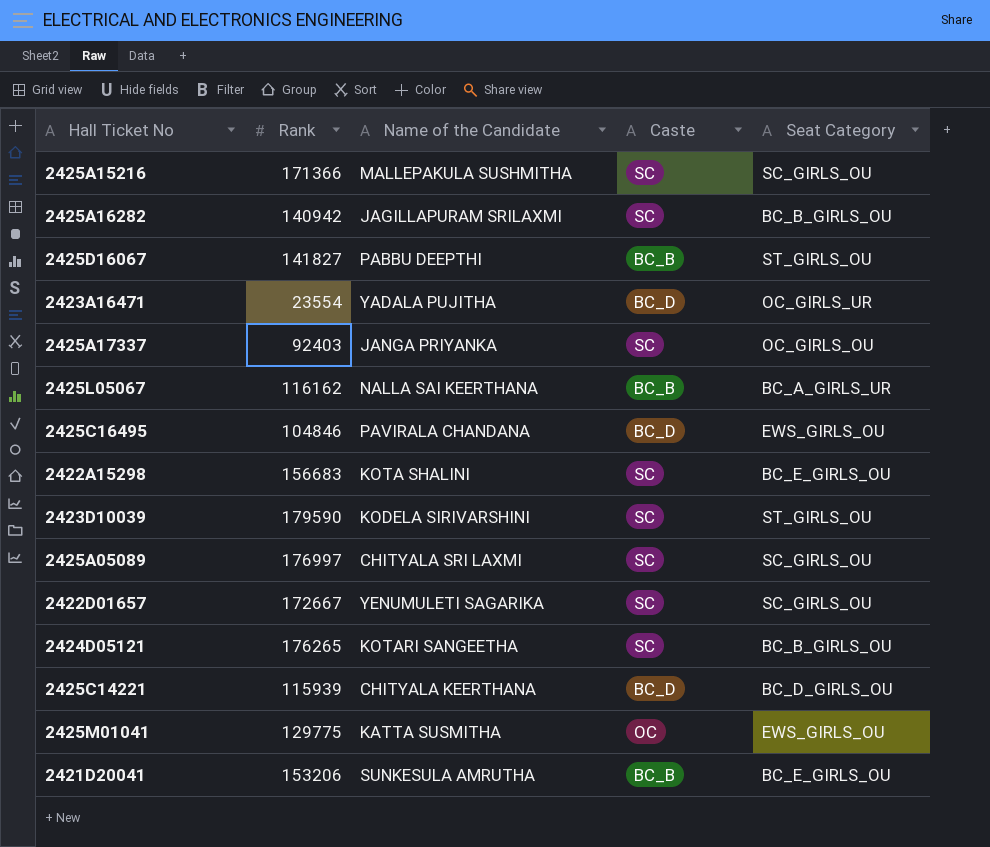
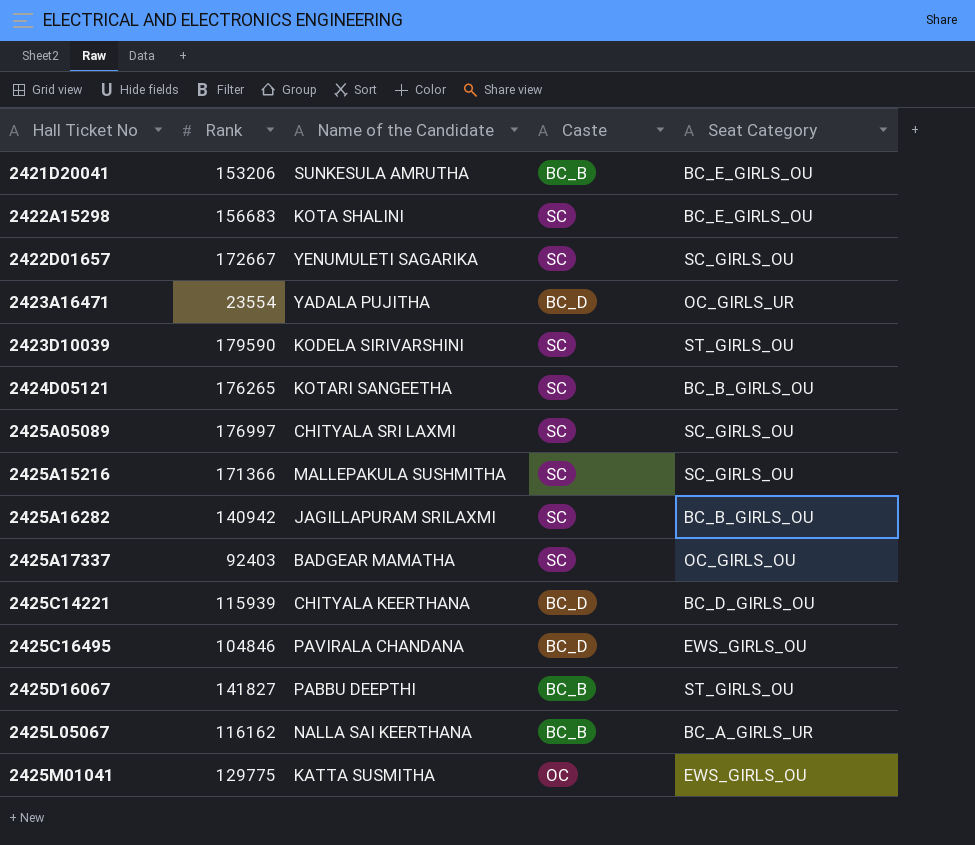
row order: none -> Hall Ticket No ascending
2425A17337 | Name of the Candidate: JANGA PRIYANKA -> BADGEAR MAMATHA

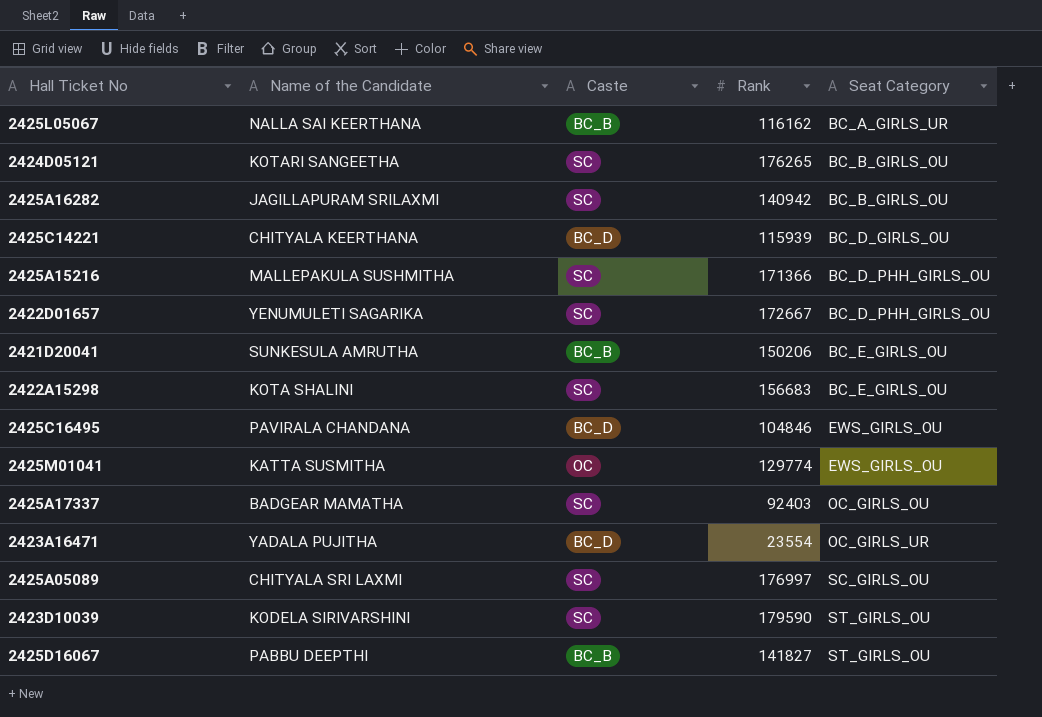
row order: Hall Ticket No ascending -> Seat Category ascending
column Rank | position: 2 -> 4
2425A15216 | Seat Category: SC_GIRLS_OU -> BC_D_PHH_GIRLS_OU
2422D01657 | Seat Category: SC_GIRLS_OU -> BC_D_PHH_GIRLS_OU
2421D20041 | Rank: 153206 -> 150206
2425M01041 | Rank: 129775 -> 129774

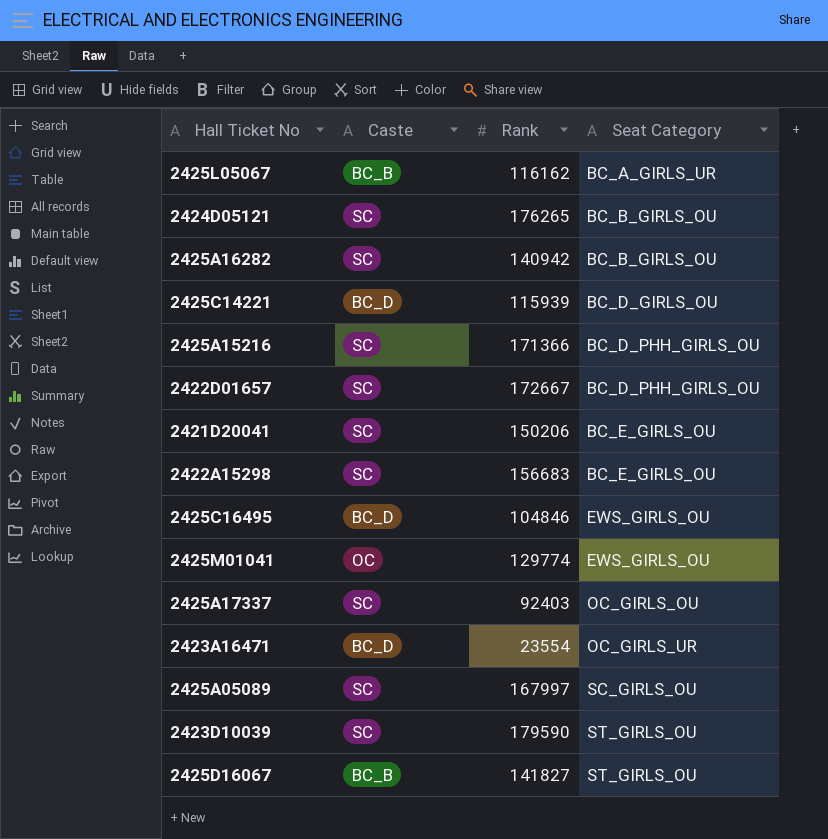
column Name of the Candidate | position: 2 -> none
2421D20041 | Caste: BC_B -> SC
2425A05089 | Rank: 176997 -> 167997

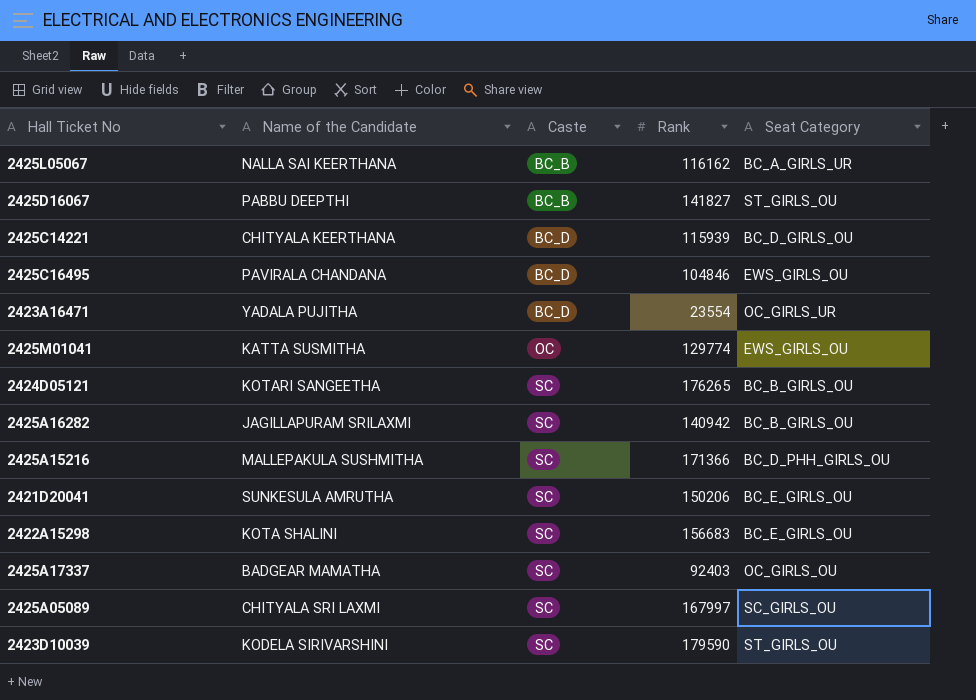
row order: Seat Category ascending -> Caste ascending
column Name of the Candidate | position: none -> 2
row 2422D01657: SC | 172667 | BC_D_PHH_GIRLS_OU -> none

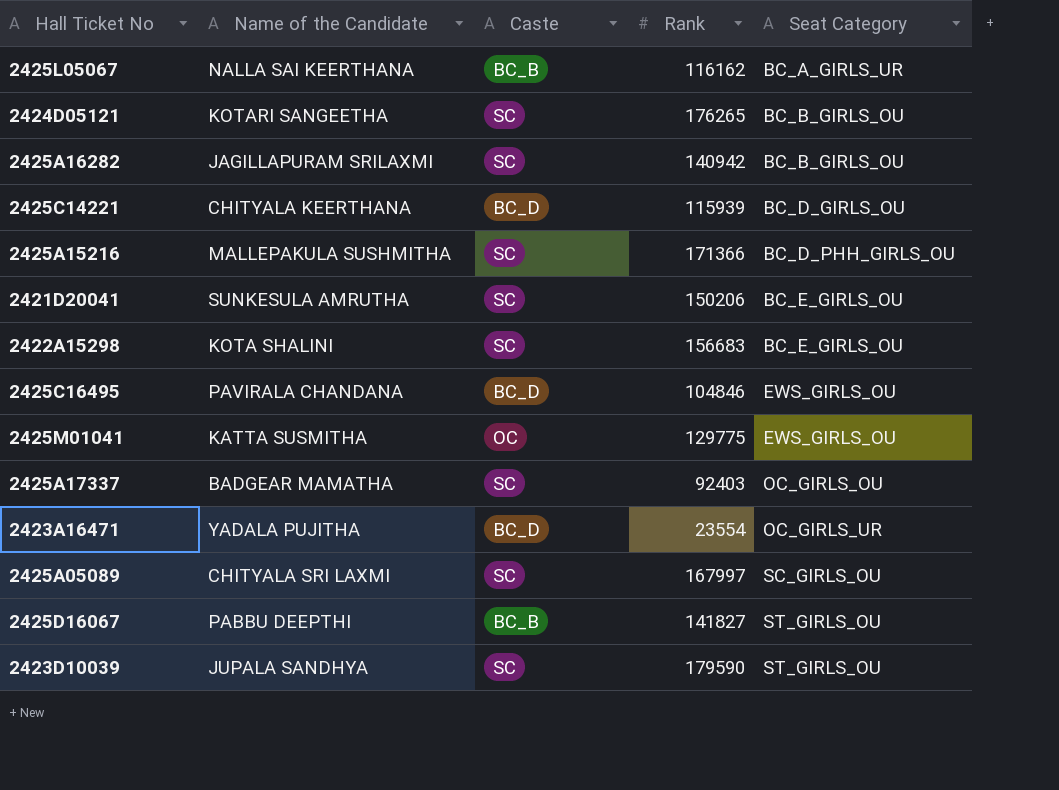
row order: Caste ascending -> Seat Category ascending
2425M01041 | Rank: 129774 -> 129775
2423D10039 | Name of the Candidate: KODELA SIRIVARSHINI -> JUPALA SANDHYA

